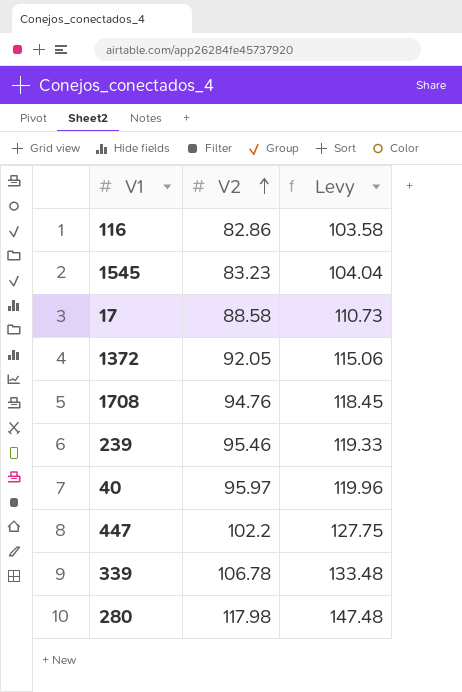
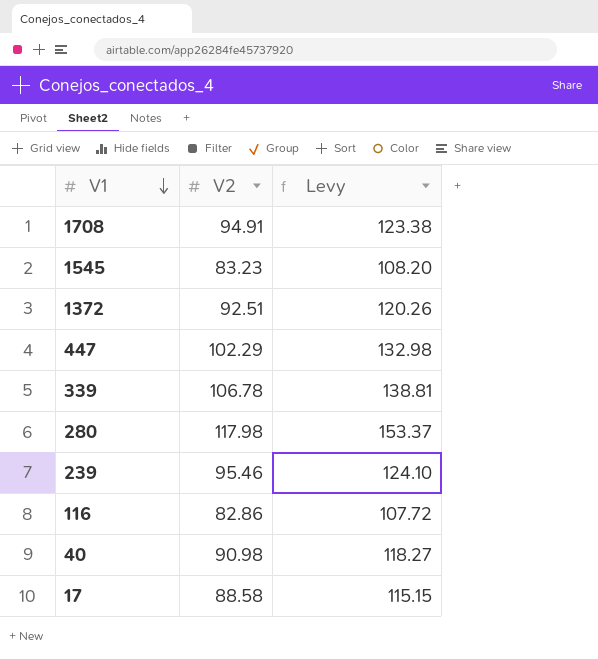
row order: V2 ascending -> V1 descending
column Levy | formula: [V2] * 1.25 -> [V2] * 1.3
1708 | V2: 94.76 -> 94.91
1372 | V2: 92.05 -> 92.51
447 | V2: 102.2 -> 102.29
40 | V2: 95.97 -> 90.98

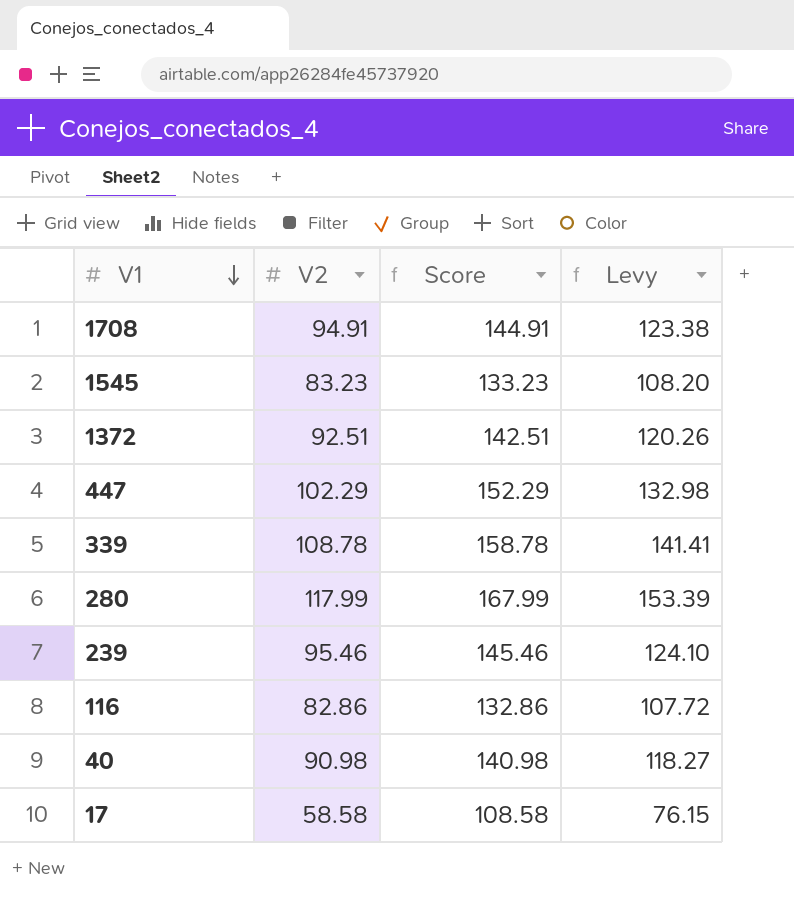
column Score | formula: none -> [V2] + 50
339 | V2: 106.78 -> 108.78
339 | Levy: 138.81 -> 141.41
280 | V2: 117.98 -> 117.99
280 | Levy: 153.37 -> 153.39
17 | V2: 88.58 -> 58.58
17 | Levy: 115.15 -> 76.15

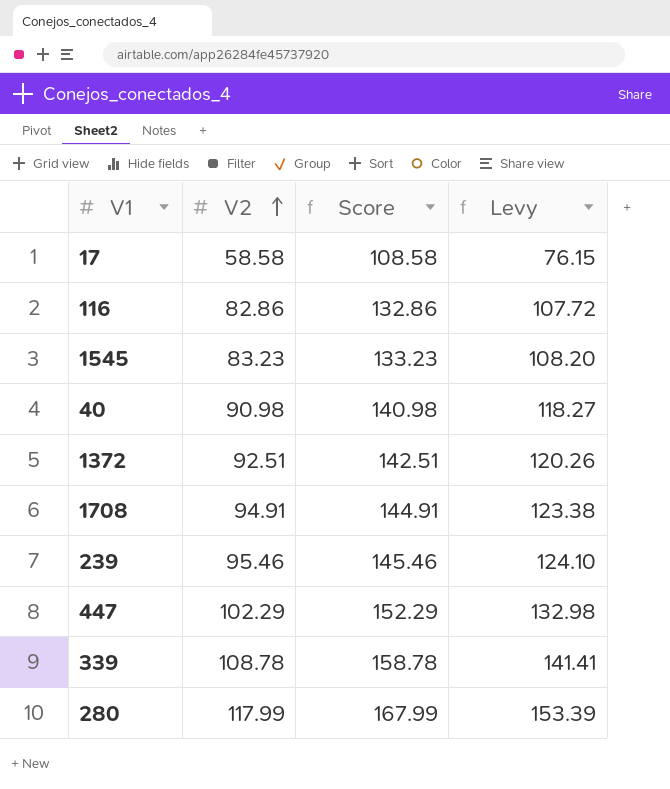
row order: V1 descending -> V2 ascending

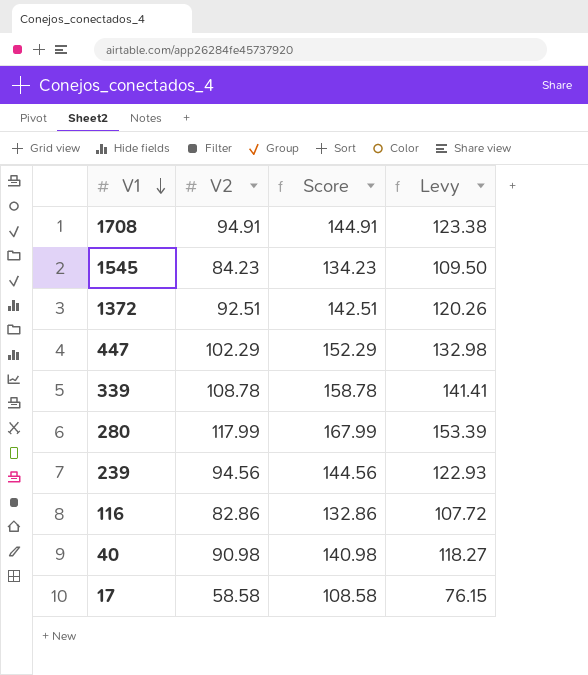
row order: V2 ascending -> V1 descending
1545 | V2: 83.23 -> 84.23
1545 | Score: 133.23 -> 134.23
1545 | Levy: 108.20 -> 109.50
239 | V2: 95.46 -> 94.56
239 | Score: 145.46 -> 144.56
239 | Levy: 124.10 -> 122.93

